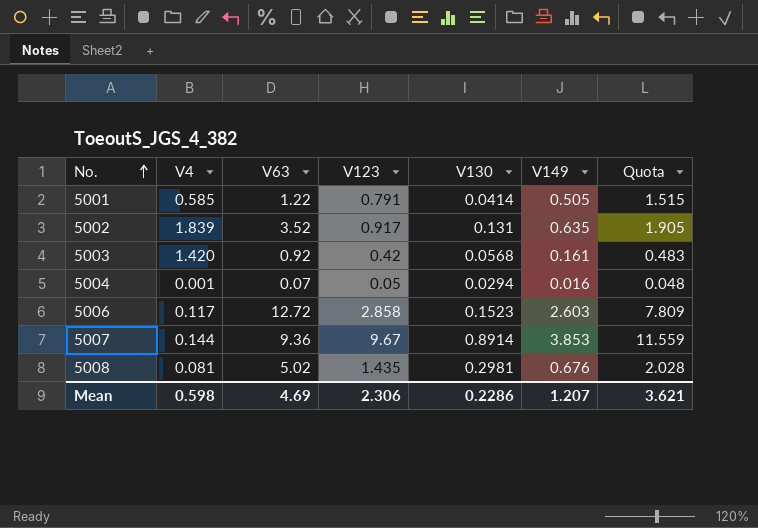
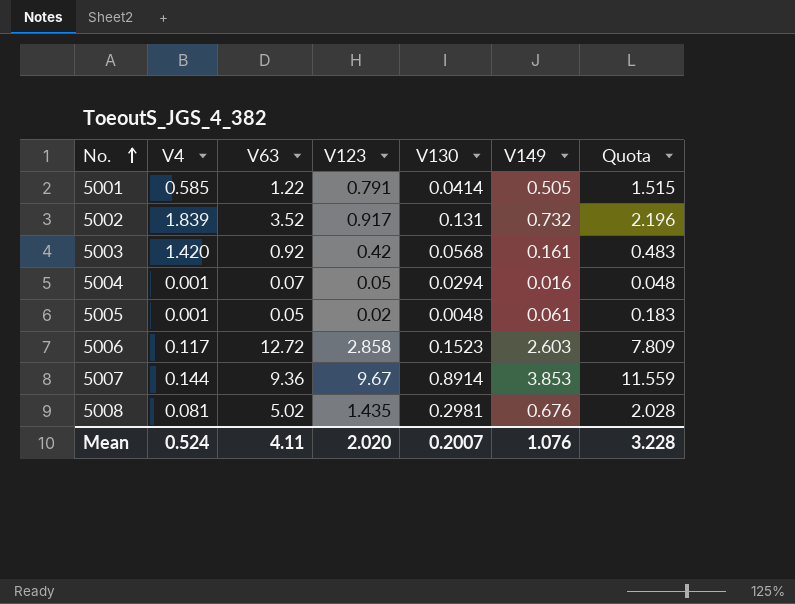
5002 | V149: 0.635 -> 0.732
5002 | Quota: 1.905 -> 2.196
row 5005: none -> 0.001 | 0.05 | 0.02 | 0.0048 | 0.061 | 0.183
Mean | V4: 0.598 -> 0.524
Mean | V63: 4.69 -> 4.11
Mean | V123: 2.306 -> 2.020
Mean | V130: 0.2286 -> 0.2007
Mean | V149: 1.207 -> 1.076
Mean | Quota: 3.621 -> 3.228

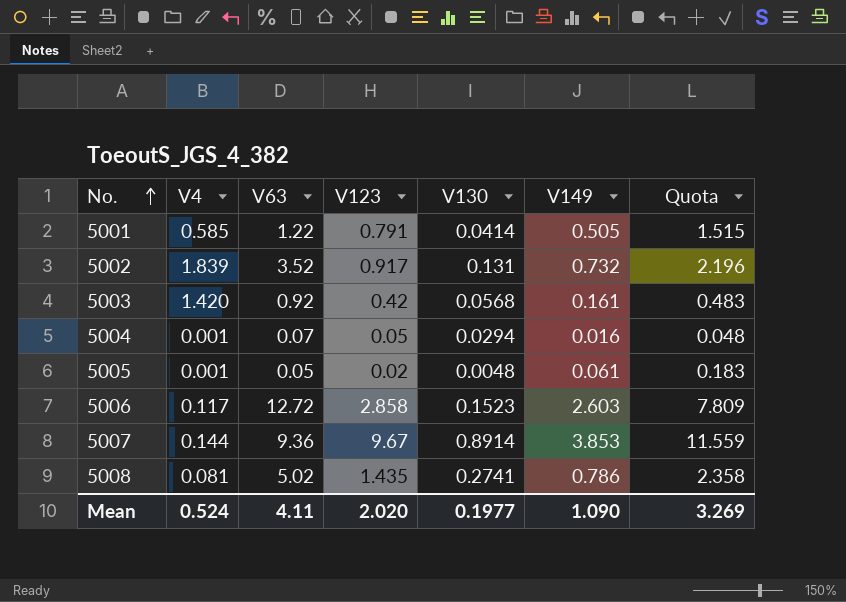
5008 | V130: 0.2981 -> 0.2741
5008 | V149: 0.676 -> 0.786
5008 | Quota: 2.028 -> 2.358
Mean | V130: 0.2007 -> 0.1977
Mean | V149: 1.076 -> 1.090
Mean | Quota: 3.228 -> 3.269

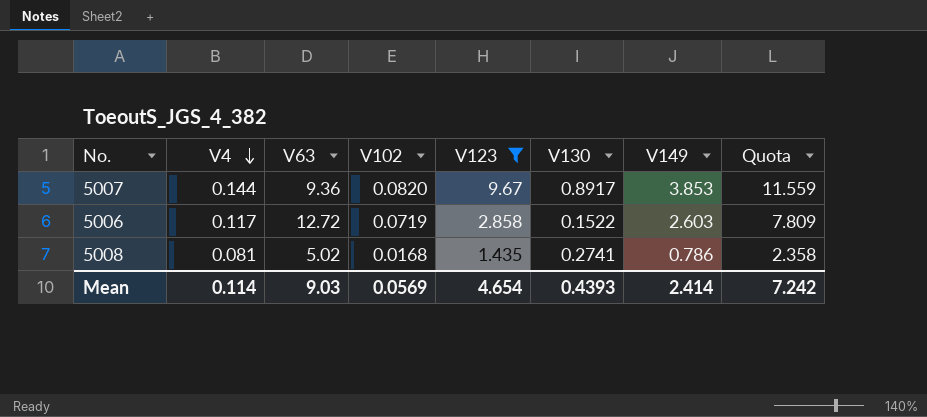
filter: none -> V123 >= 1.435
row order: No. ascending -> V4 descending
column V102 | position: none -> 4
5007 | V130: 0.8914 -> 0.8917
5006 | V130: 0.1523 -> 0.1522
Mean | V4: 0.524 -> 0.114
Mean | V63: 4.11 -> 9.03
Mean | V123: 2.020 -> 4.654
Mean | V130: 0.1977 -> 0.4393
Mean | V149: 1.090 -> 2.414
Mean | Quota: 3.269 -> 7.242

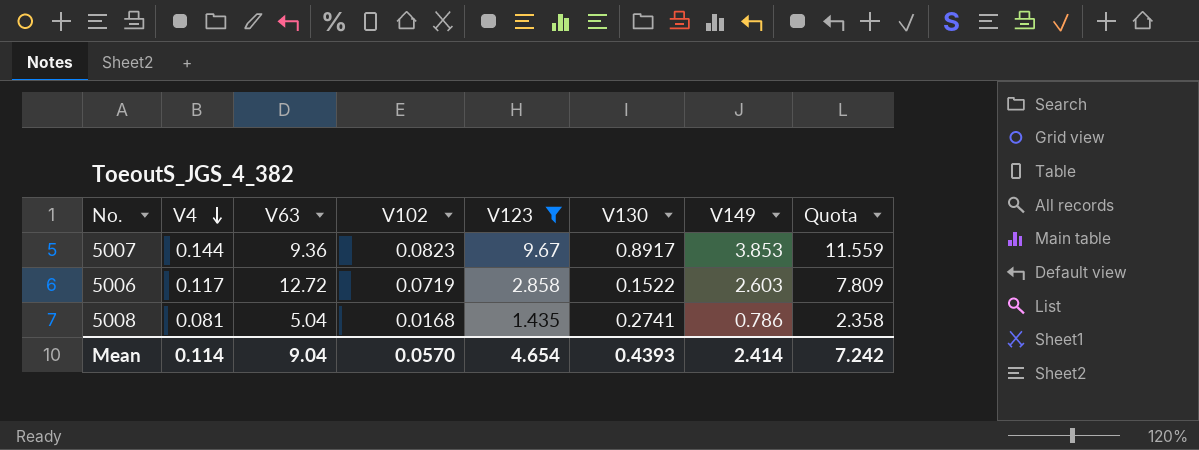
5007 | V102: 0.0820 -> 0.0823
5008 | V63: 5.02 -> 5.04
Mean | V63: 9.03 -> 9.04
Mean | V102: 0.0569 -> 0.0570

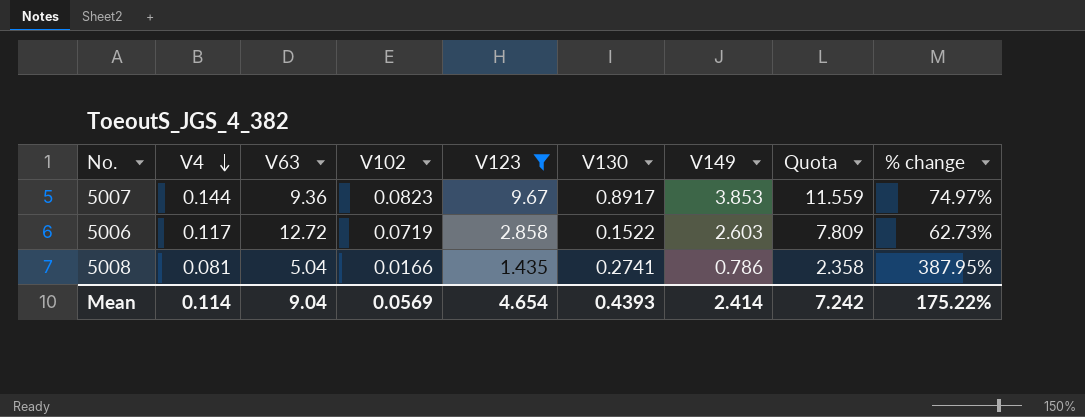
column % change | formula: none -> ([V4] - [V102]) / [V102]
5008 | V102: 0.0168 -> 0.0166
Mean | V102: 0.0570 -> 0.0569

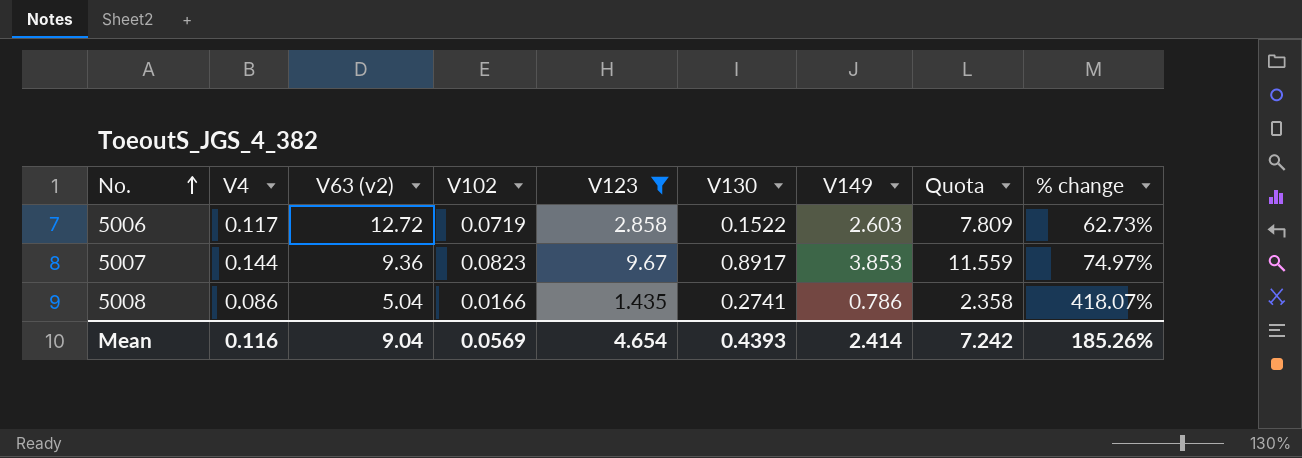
row order: V4 descending -> No. ascending
column name: V63 -> V63 (v2)
5008 | V4: 0.081 -> 0.086
5008 | % change: 387.95% -> 418.07%
Mean | V4: 0.114 -> 0.116
Mean | % change: 175.22% -> 185.26%

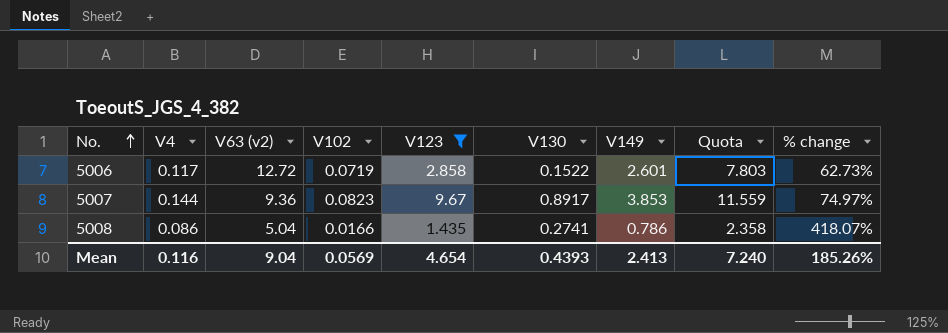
5006 | V149: 2.603 -> 2.601
5006 | Quota: 7.809 -> 7.803
Mean | V149: 2.414 -> 2.413
Mean | Quota: 7.242 -> 7.240

